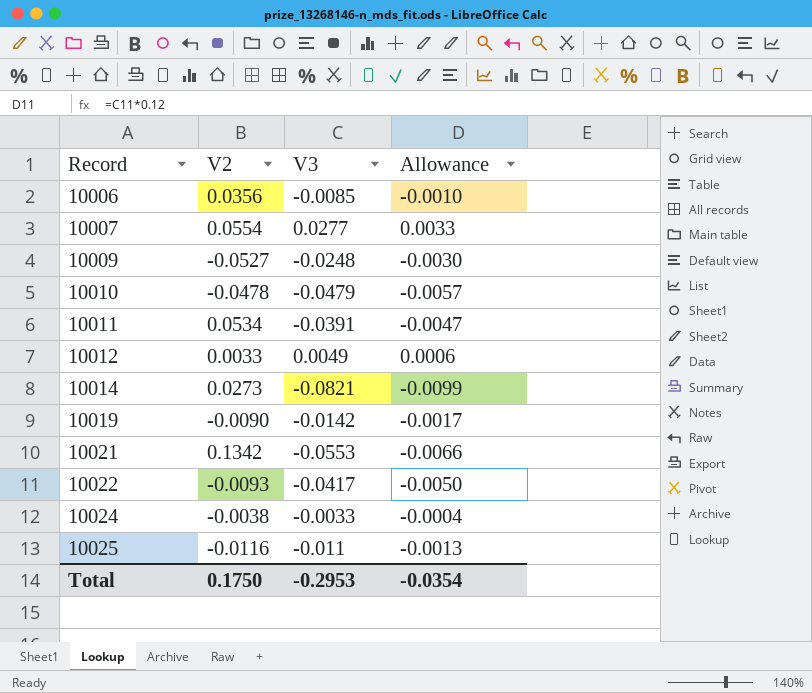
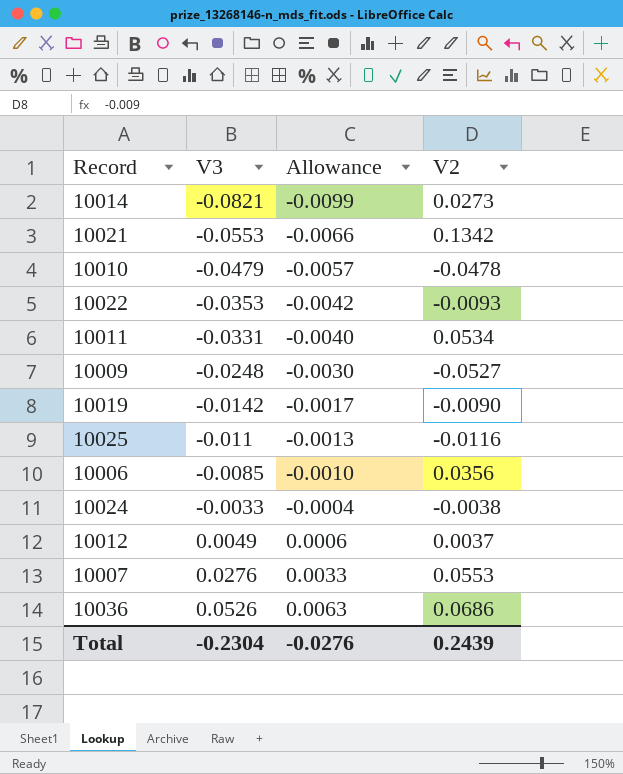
row order: Record ascending -> V3 ascending
column V2 | position: 2 -> 4
10022 | V3: -0.0417 -> -0.0353
10022 | Allowance: -0.0050 -> -0.0042
10011 | V3: -0.0391 -> -0.0331
10011 | Allowance: -0.0047 -> -0.0040
10012 | V2: 0.0033 -> 0.0037
10007 | V3: 0.0277 -> 0.0276
10007 | V2: 0.0554 -> 0.0553
row 10036: none -> 0.0526 | 0.0063 | 0.0686
Total | V3: -0.2953 -> -0.2304
Total | Allowance: -0.0354 -> -0.0276
Total | V2: 0.1750 -> 0.2439

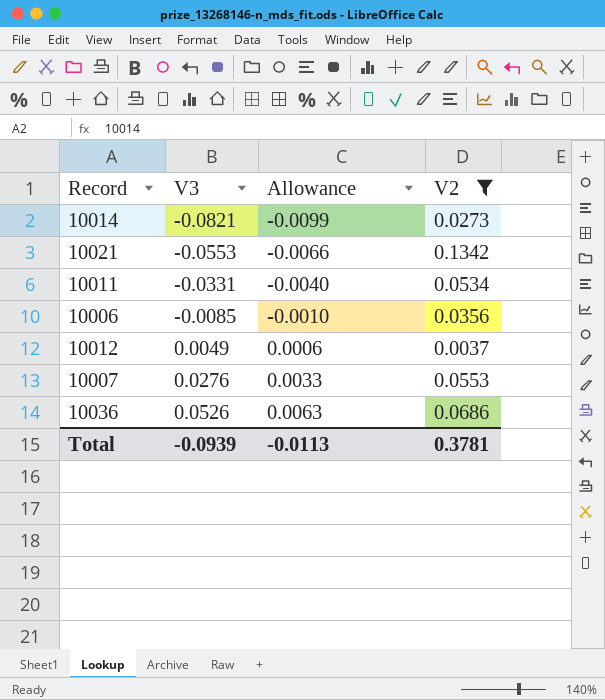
filter: none -> V2 >= 0.0037
Total | V3: -0.2304 -> -0.0939
Total | Allowance: -0.0276 -> -0.0113
Total | V2: 0.2439 -> 0.3781

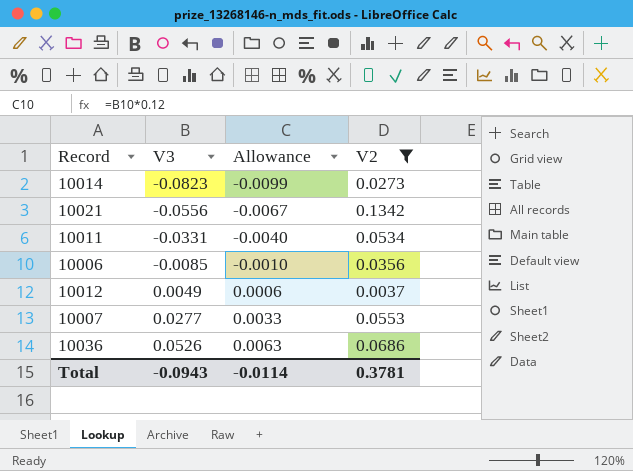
10014 | V3: -0.0821 -> -0.0823
10021 | V3: -0.0553 -> -0.0556
10021 | Allowance: -0.0066 -> -0.0067
10007 | V3: 0.0276 -> 0.0277
Total | V3: -0.0939 -> -0.0943
Total | Allowance: -0.0113 -> -0.0114

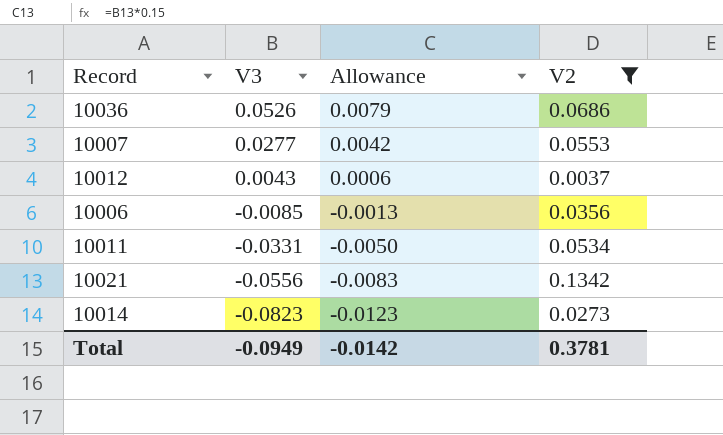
row order: V3 ascending -> V3 descending
column Allowance | formula: [V3] * 0.12 -> [V3] * 0.15
10012 | V3: 0.0049 -> 0.0043
Total | V3: -0.0943 -> -0.0949
Total | Allowance: -0.0114 -> -0.0142

